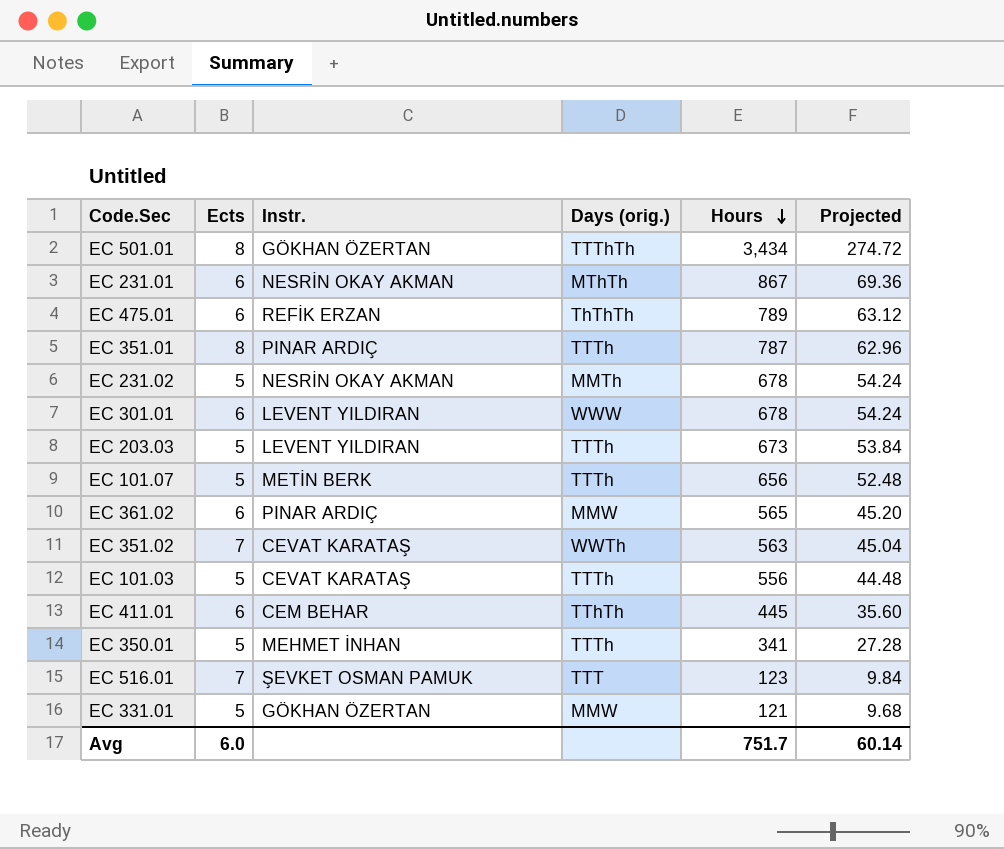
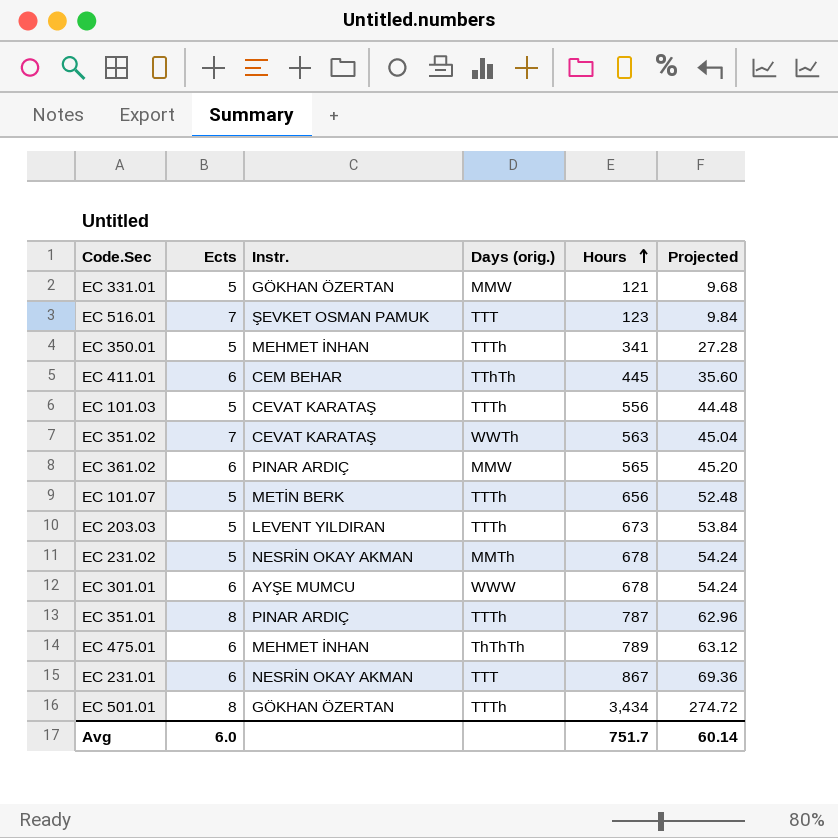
row order: Hours descending -> Hours ascending
EC 301.01 | Instr.: LEVENT YILDIRAN -> AYŞE MUMCU
EC 475.01 | Instr.: REFİK ERZAN -> MEHMET İNHAN
EC 231.01 | Days (orig.): MThTh -> TTT
EC 501.01 | Days (orig.): TTThTh -> TTTh

